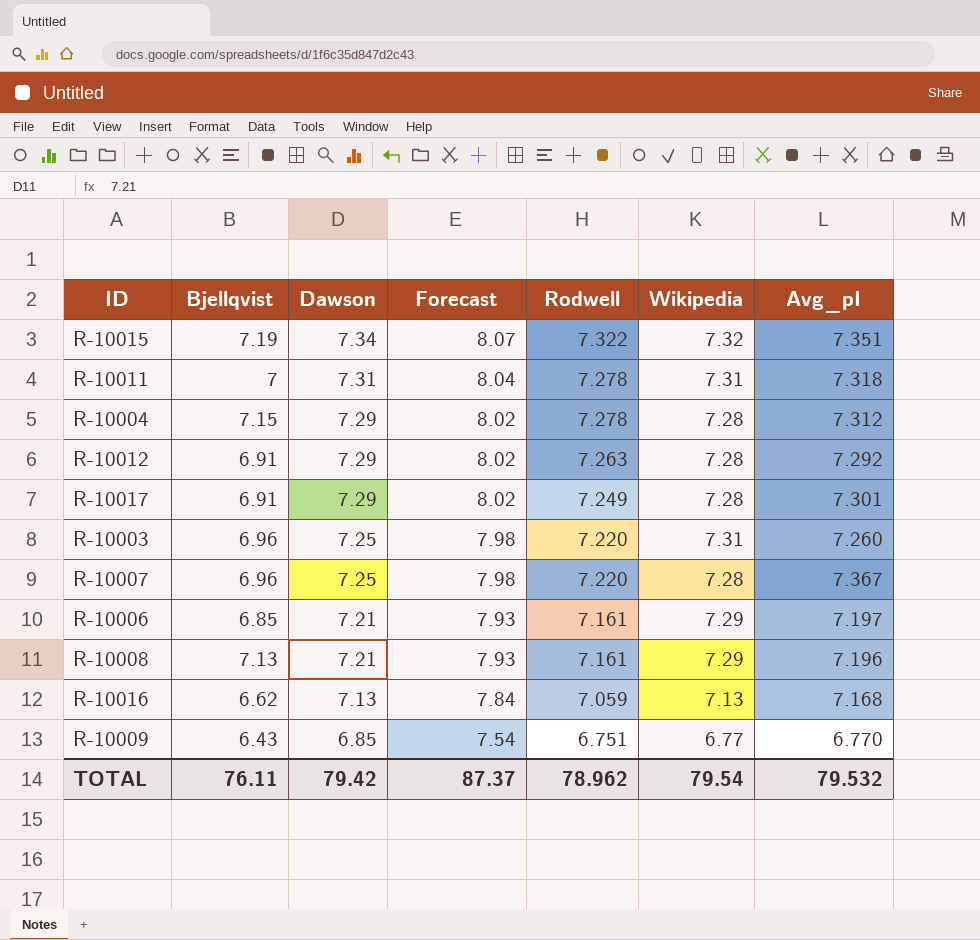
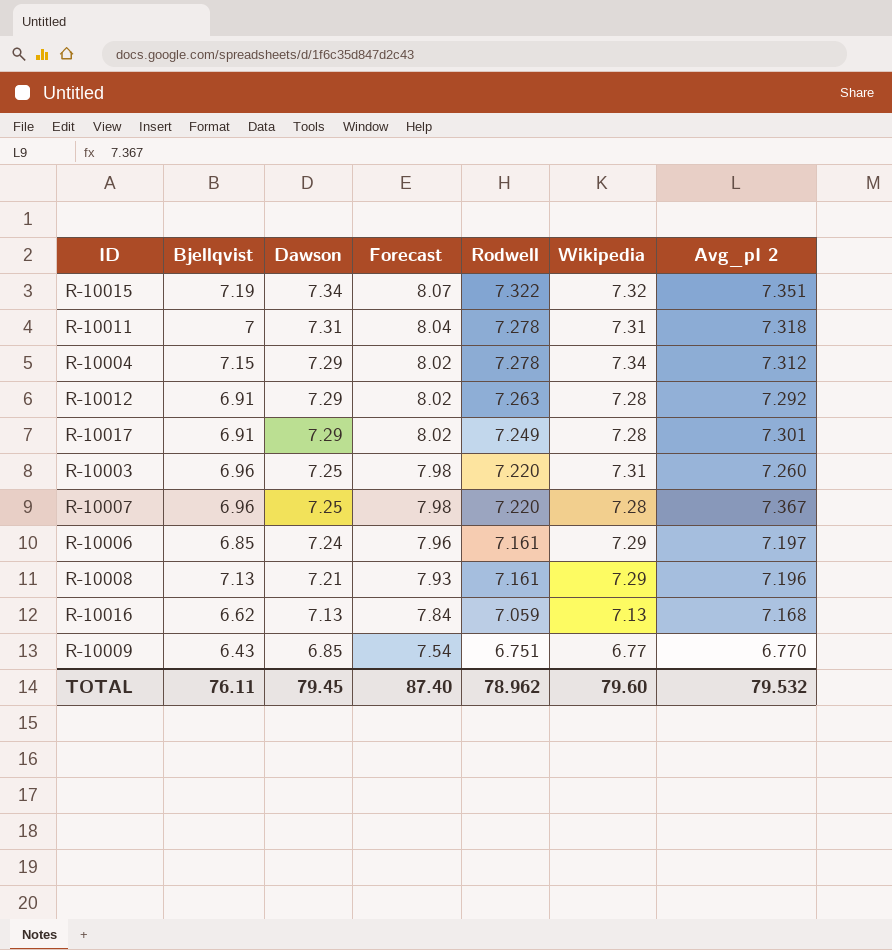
column name: Avg_pI -> Avg_pI 2
R-10004 | Wikipedia: 7.28 -> 7.34
R-10006 | Dawson: 7.21 -> 7.24
R-10006 | Forecast: 7.93 -> 7.96
TOTAL | Dawson: 79.42 -> 79.45
TOTAL | Forecast: 87.37 -> 87.40
TOTAL | Wikipedia: 79.54 -> 79.60

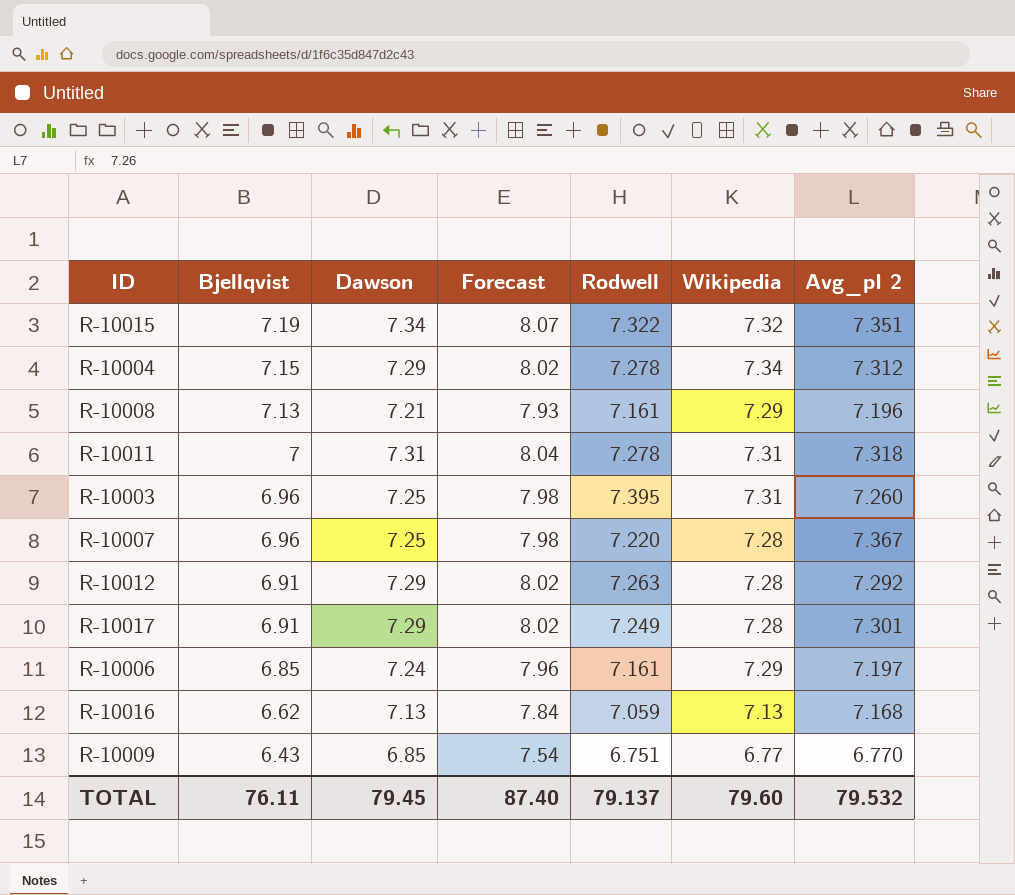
row order: Dawson descending -> Bjellqvist descending
R-10003 | Rodwell: 7.220 -> 7.395
TOTAL | Rodwell: 78.962 -> 79.137

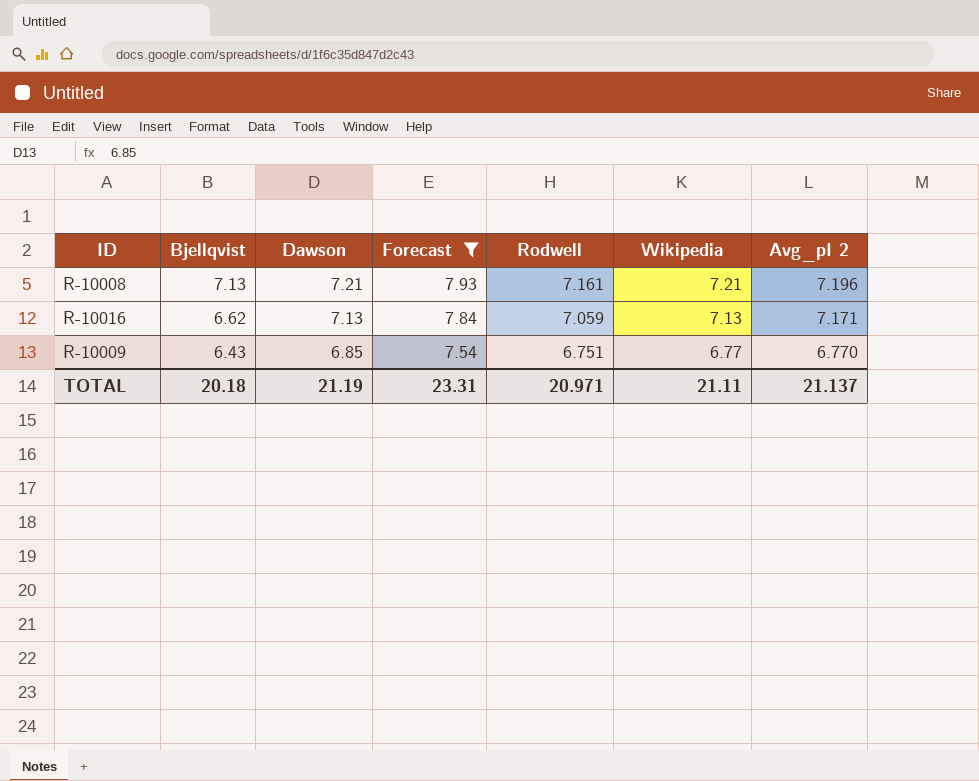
filter: none -> Forecast <= 7.93
R-10008 | Wikipedia: 7.29 -> 7.21
R-10016 | Avg_pI 2: 7.168 -> 7.171
TOTAL | Bjellqvist: 76.11 -> 20.18
TOTAL | Dawson: 79.45 -> 21.19
TOTAL | Forecast: 87.40 -> 23.31
TOTAL | Rodwell: 79.137 -> 20.971
TOTAL | Wikipedia: 79.60 -> 21.11
TOTAL | Avg_pI 2: 79.532 -> 21.137

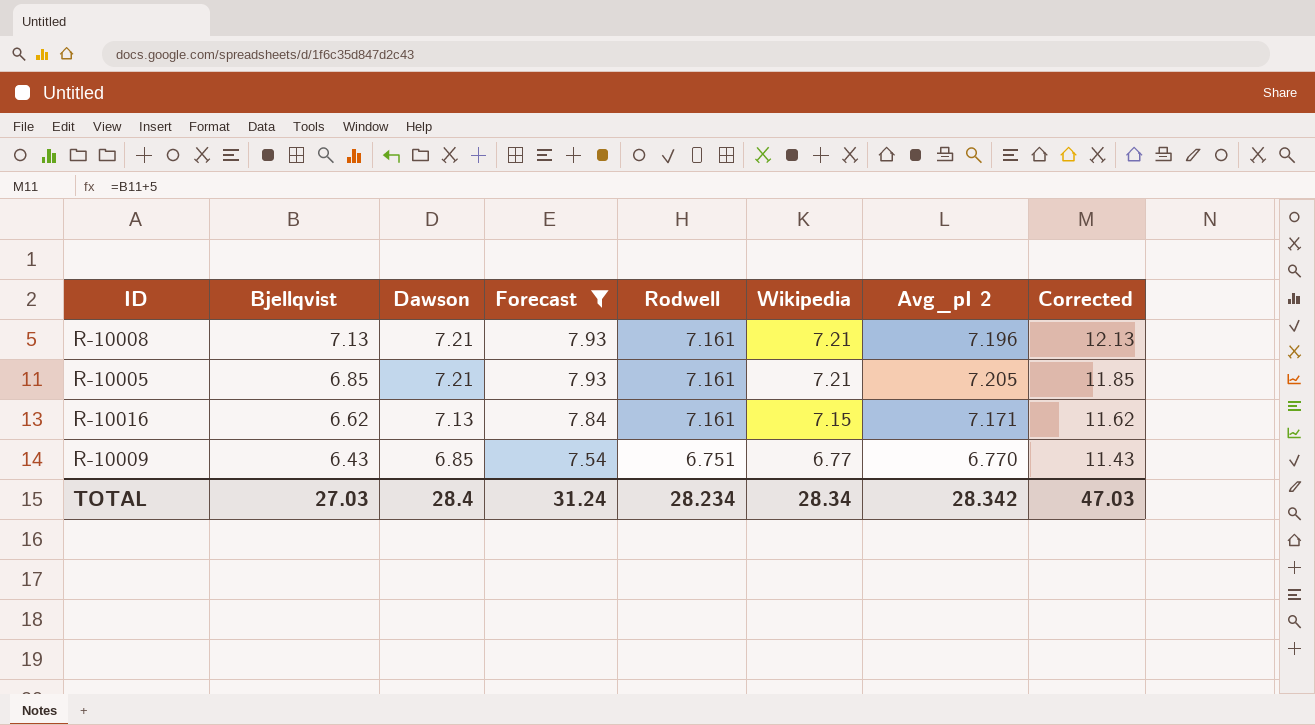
column Corrected | formula: none -> [Bjellqvist] + 5
row R-10005: none -> 6.85 | 7.21 | 7.93 | 7.161 | 7.21 | 7.205 | 11.85
R-10016 | Rodwell: 7.059 -> 7.161
R-10016 | Wikipedia: 7.13 -> 7.15
TOTAL | Bjellqvist: 20.18 -> 27.03
TOTAL | Dawson: 21.19 -> 28.4
TOTAL | Forecast: 23.31 -> 31.24
TOTAL | Rodwell: 20.971 -> 28.234
TOTAL | Wikipedia: 21.11 -> 28.34
TOTAL | Avg_pI 2: 21.137 -> 28.342

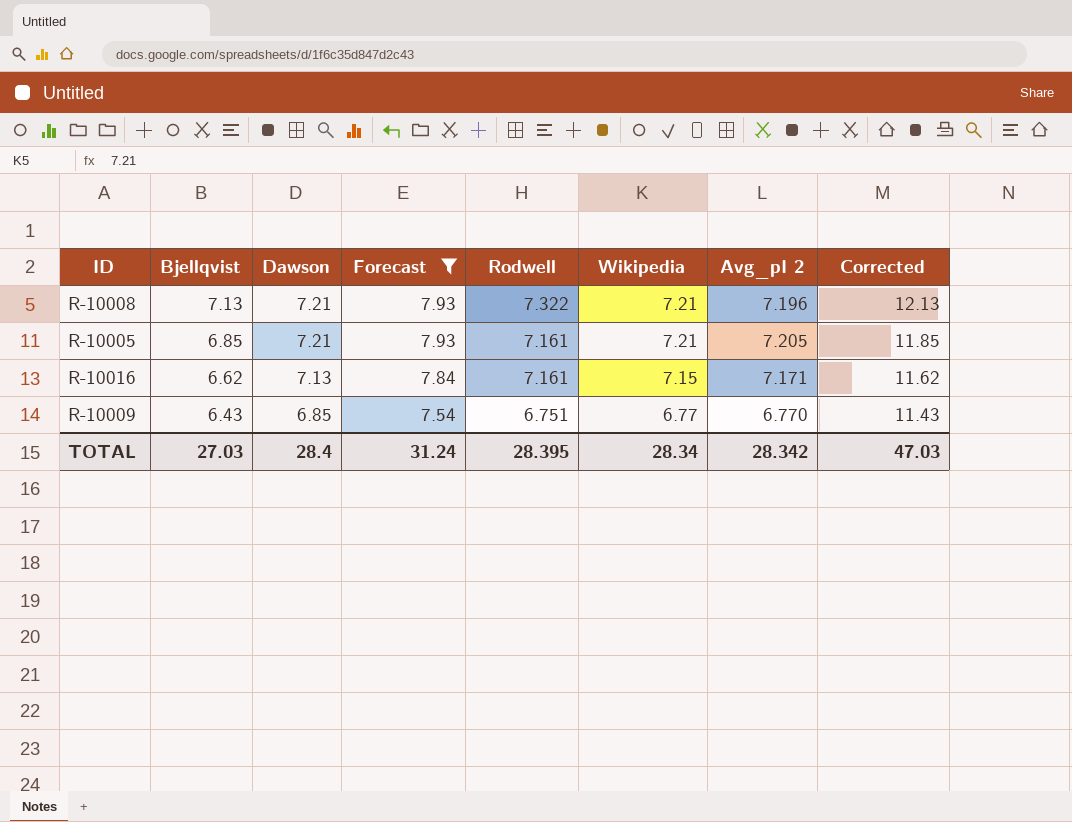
R-10008 | Rodwell: 7.161 -> 7.322
TOTAL | Rodwell: 28.234 -> 28.395

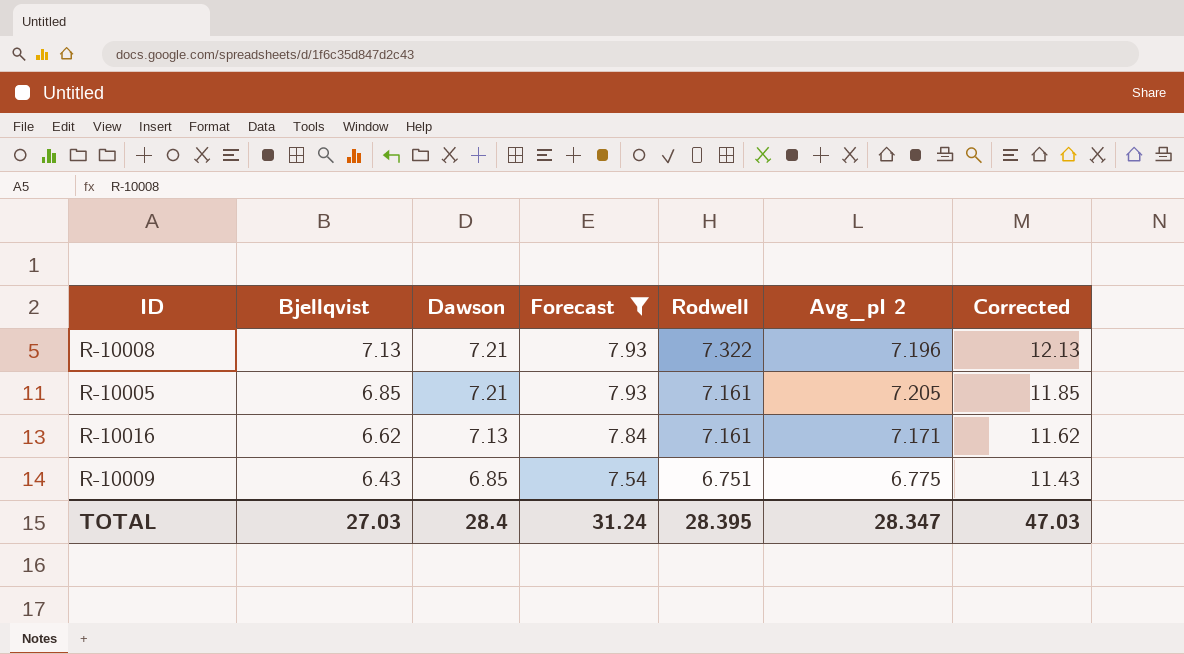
column Wikipedia | position: 6 -> none
R-10009 | Avg_pI 2: 6.770 -> 6.775
TOTAL | Avg_pI 2: 28.342 -> 28.347

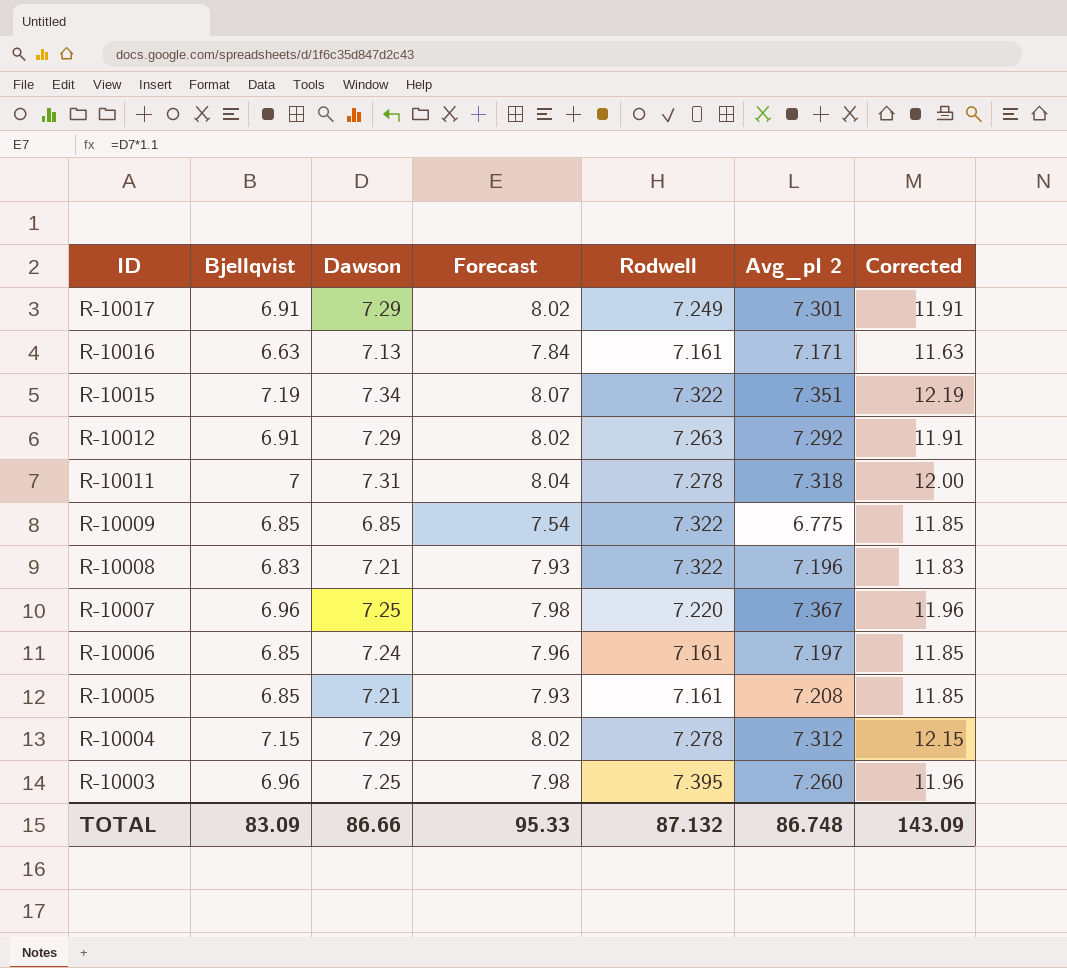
filter: Forecast <= 7.93 -> none
row order: Bjellqvist descending -> ID descending
R-10016 | Bjellqvist: 6.62 -> 6.63
R-10016 | Corrected: 11.62 -> 11.63
R-10009 | Bjellqvist: 6.43 -> 6.85
R-10009 | Rodwell: 6.751 -> 7.322
R-10009 | Corrected: 11.43 -> 11.85
R-10008 | Bjellqvist: 7.13 -> 6.83
R-10008 | Corrected: 12.13 -> 11.83
R-10005 | Avg_pI 2: 7.205 -> 7.208
TOTAL | Bjellqvist: 27.03 -> 83.09
TOTAL | Dawson: 28.4 -> 86.66
TOTAL | Forecast: 31.24 -> 95.33
TOTAL | Rodwell: 28.395 -> 87.132
TOTAL | Avg_pI 2: 28.347 -> 86.748
TOTAL | Corrected: 47.03 -> 143.09

